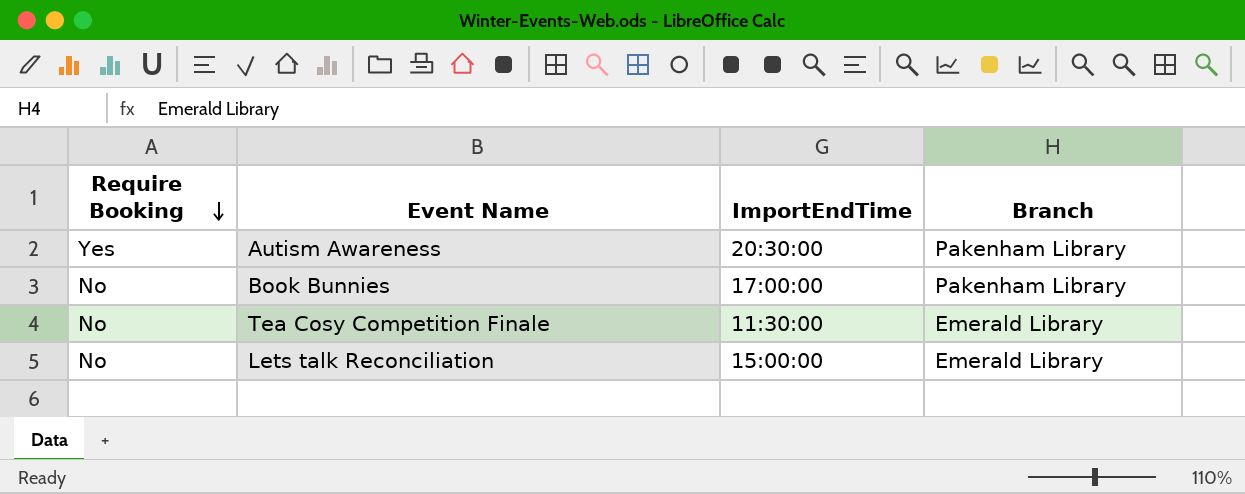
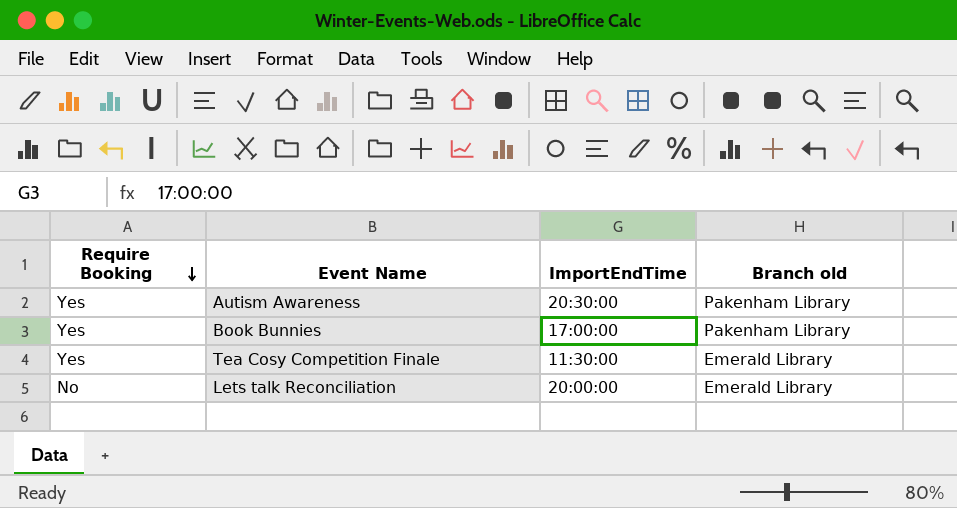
column name: Branch -> Branch old
Book Bunnies | Require Booking: No -> Yes
Tea Cosy Competition Finale | Require Booking: No -> Yes
Lets talk Reconciliation | ImportEndTime: 15:00:00 -> 20:00:00

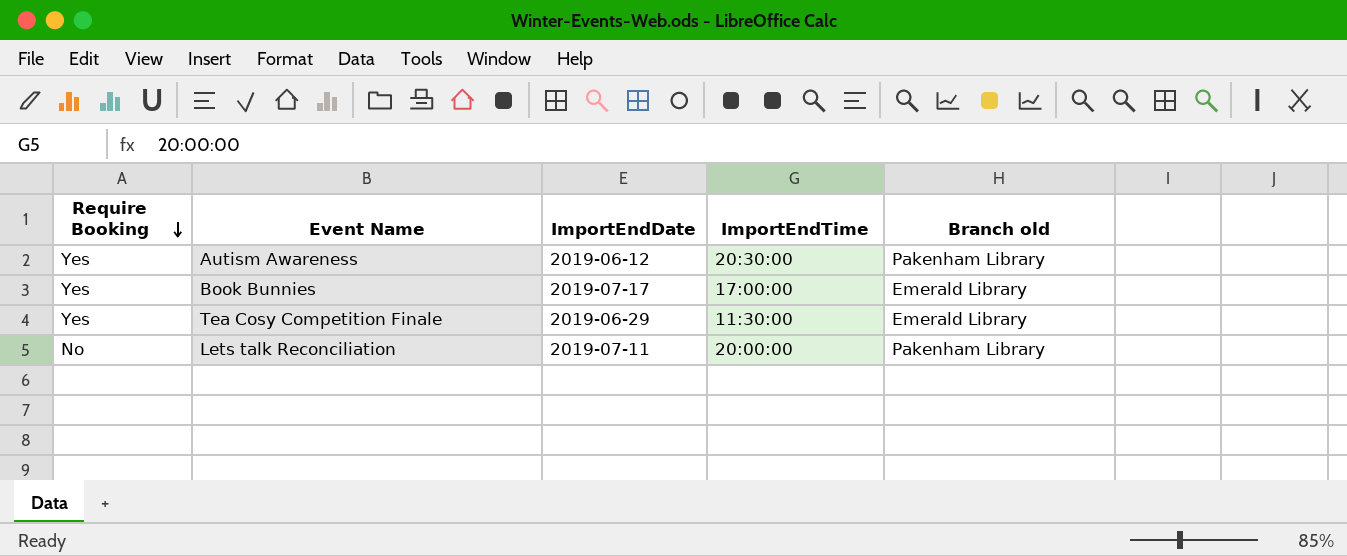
column ImportEndDate | position: none -> 3
Book Bunnies | Branch old: Pakenham Library -> Emerald Library
Lets talk Reconciliation | Branch old: Emerald Library -> Pakenham Library

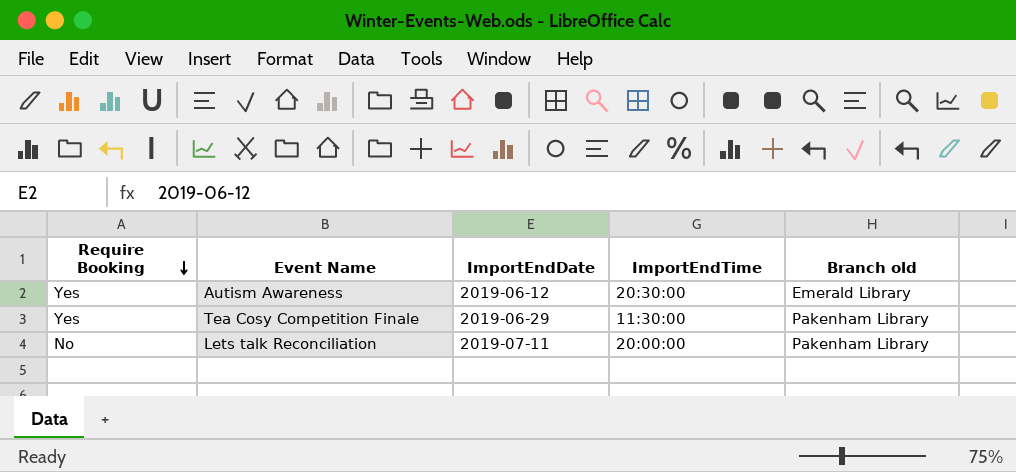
row Book Bunnies: Yes | 2019-07-17 | 17:00:00 | Emerald Library -> none
Autism Awareness | Branch old: Pakenham Library -> Emerald Library
Tea Cosy Competition Finale | Branch old: Emerald Library -> Pakenham Library

